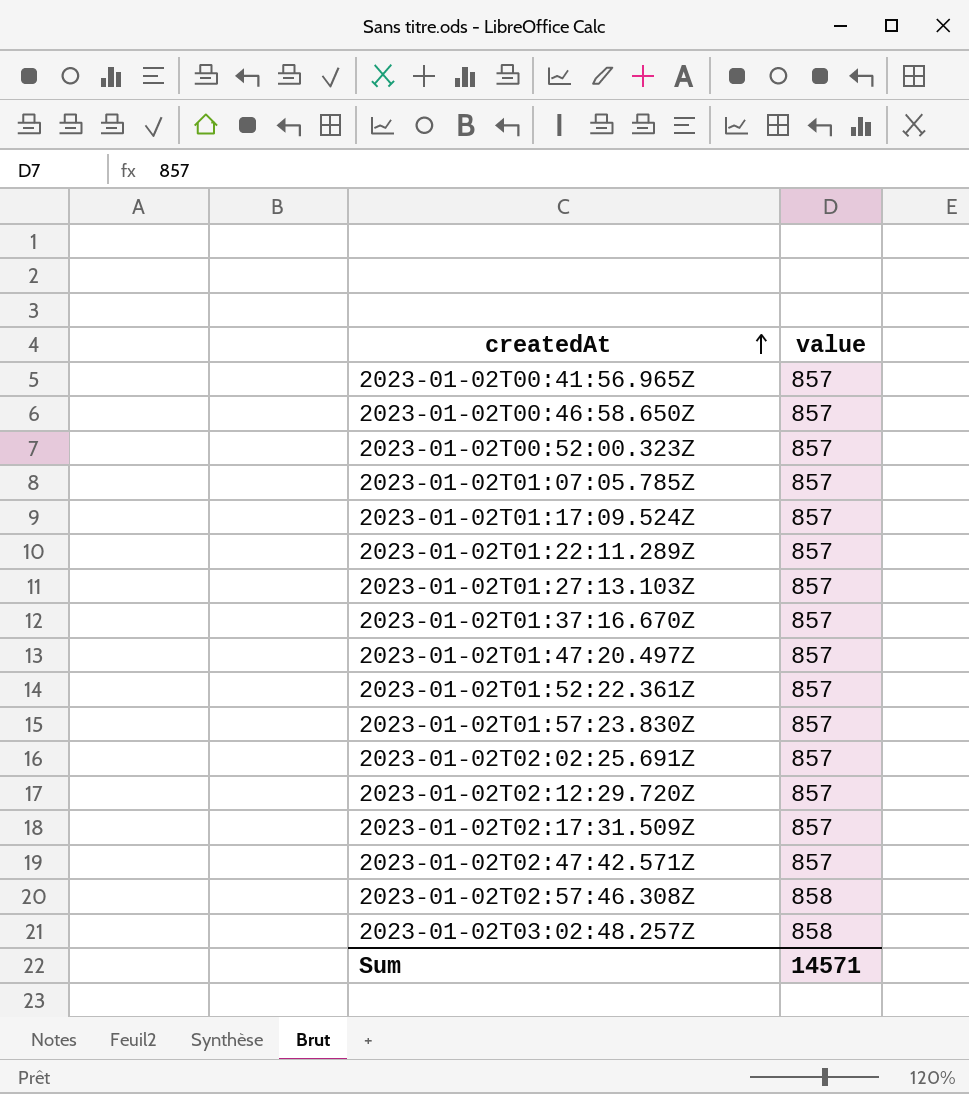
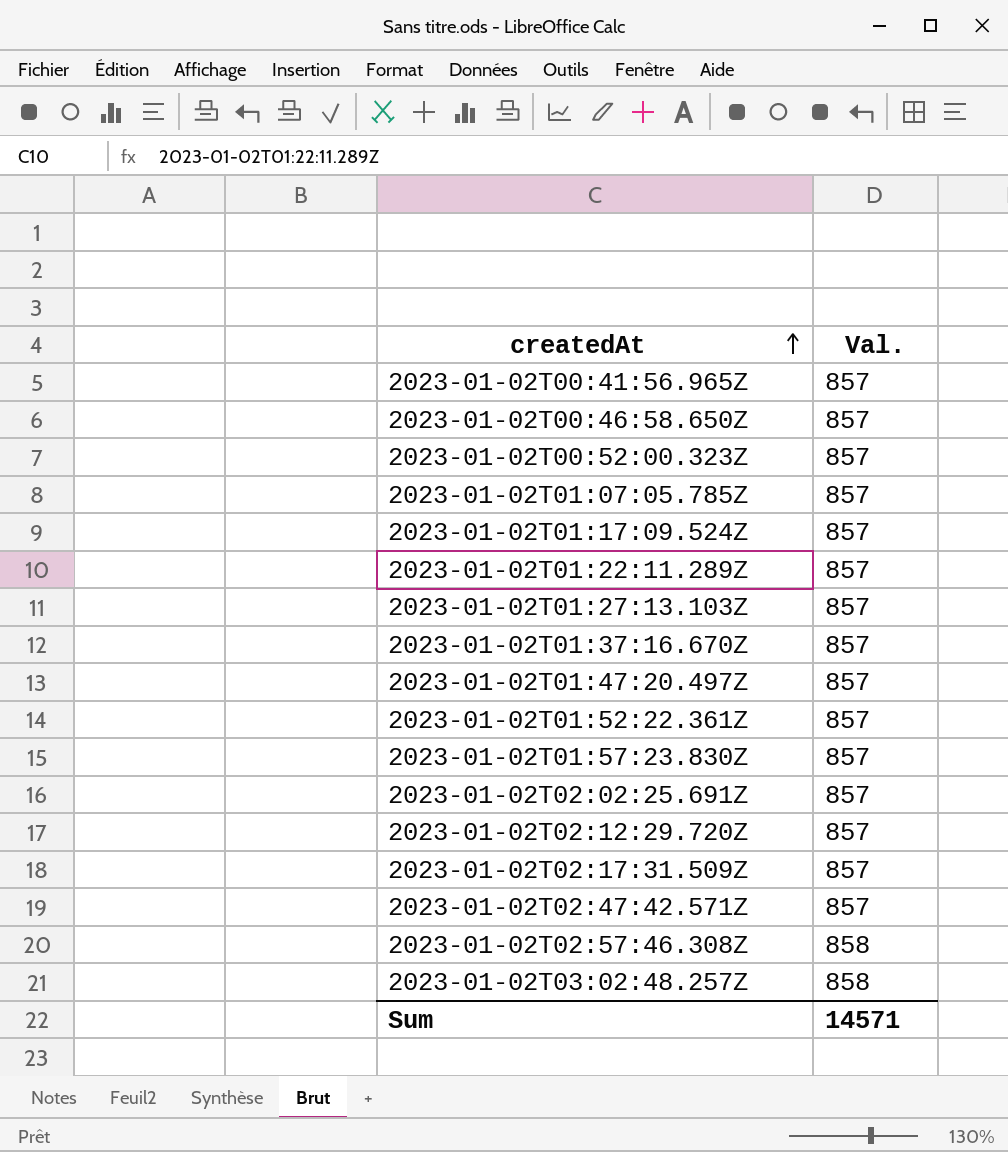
column name: value -> Val.

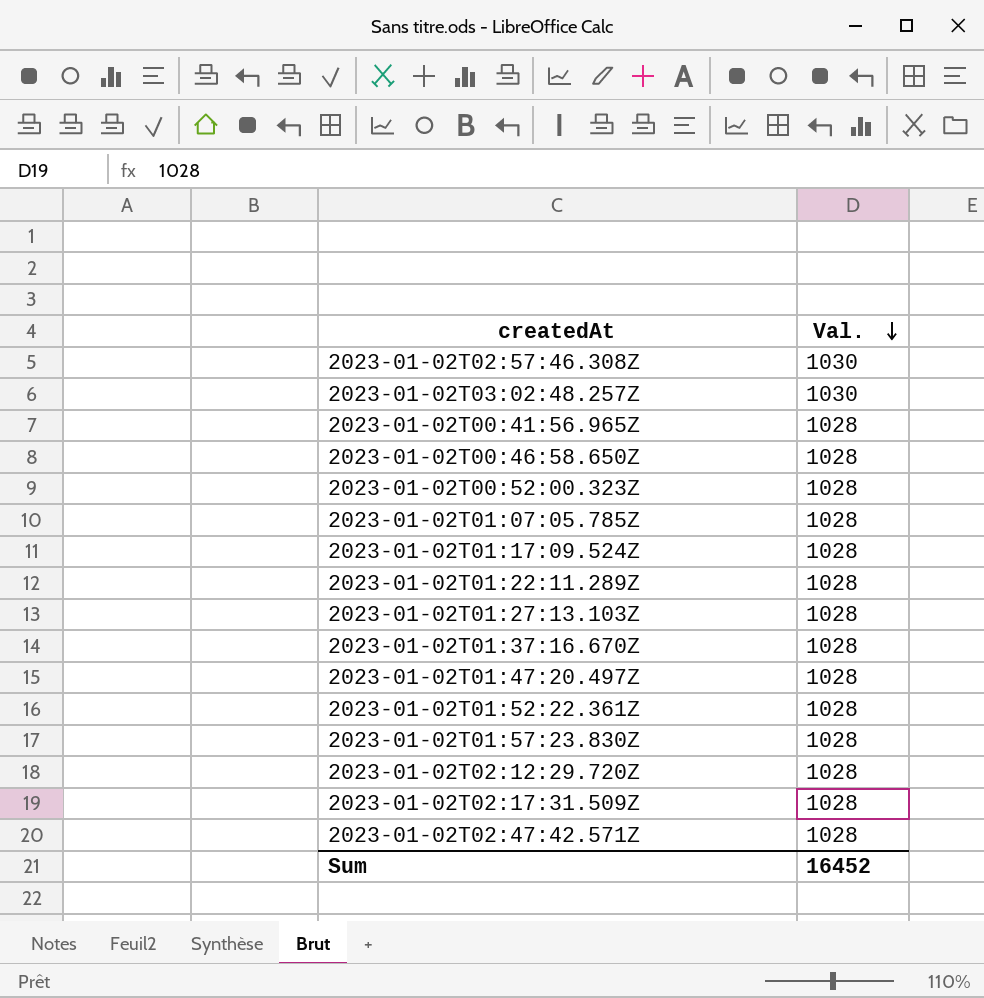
row order: createdAt ascending -> Val. descending
row 2023-01-02T02:02:25.691Z: 857 -> none
2023-01-02T02:57:46.308Z | Val.: 858 -> 1030
2023-01-02T03:02:48.257Z | Val.: 858 -> 1030
2023-01-02T00:41:56.965Z | Val.: 857 -> 1028
2023-01-02T00:46:58.650Z | Val.: 857 -> 1028
2023-01-02T00:52:00.323Z | Val.: 857 -> 1028
2023-01-02T01:07:05.785Z | Val.: 857 -> 1028
2023-01-02T01:17:09.524Z | Val.: 857 -> 1028
2023-01-02T01:22:11.289Z | Val.: 857 -> 1028
2023-01-02T01:27:13.103Z | Val.: 857 -> 1028
2023-01-02T01:37:16.670Z | Val.: 857 -> 1028
2023-01-02T01:47:20.497Z | Val.: 857 -> 1028
2023-01-02T01:52:22.361Z | Val.: 857 -> 1028
2023-01-02T01:57:23.830Z | Val.: 857 -> 1028
2023-01-02T02:12:29.720Z | Val.: 857 -> 1028
2023-01-02T02:17:31.509Z | Val.: 857 -> 1028
2023-01-02T02:47:42.571Z | Val.: 857 -> 1028
Sum | Val.: 14571 -> 16452

